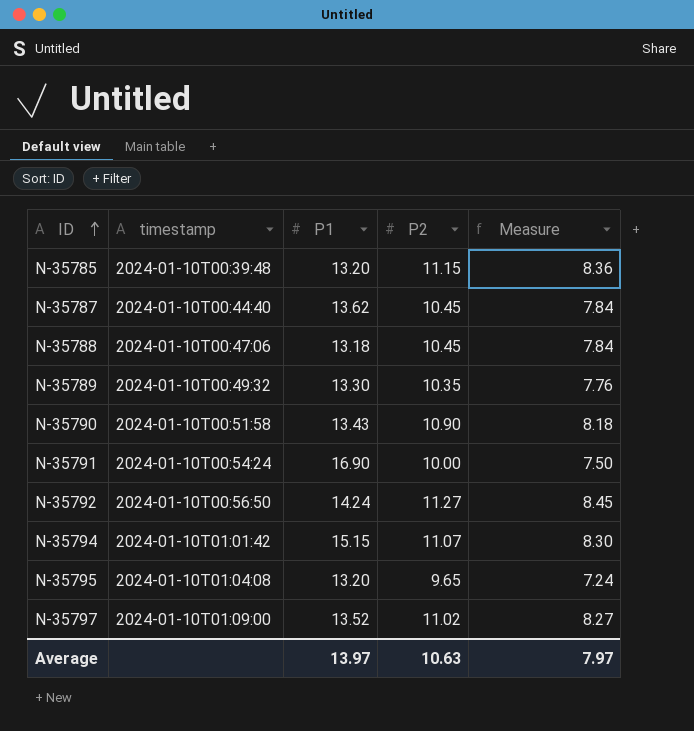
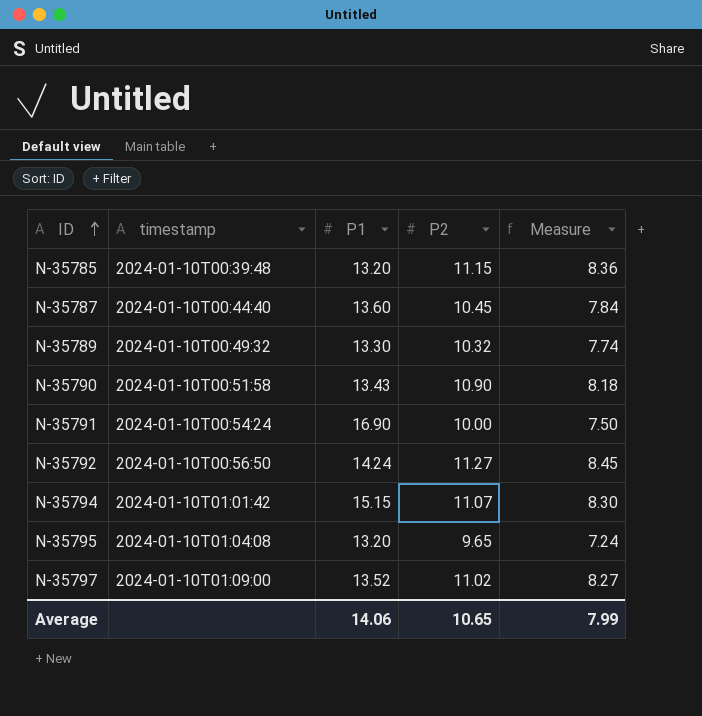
row N-35788: 2024-01-10T00:47:06 | 13.18 | 10.45 | 7.84 -> none
N-35787 | P1: 13.62 -> 13.60
N-35789 | P2: 10.35 -> 10.32
N-35789 | Measure: 7.76 -> 7.74
Average | P1: 13.97 -> 14.06
Average | P2: 10.63 -> 10.65
Average | Measure: 7.97 -> 7.99

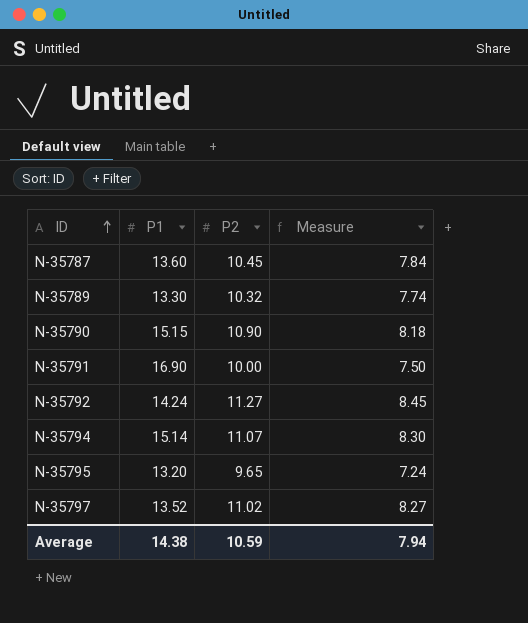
column timestamp | position: 2 -> none
row N-35785: 2024-01-10T00:39:48 | 13.20 | 11.15 | 8.36 -> none
N-35790 | P1: 13.43 -> 15.15
N-35794 | P1: 15.15 -> 15.14
Average | P1: 14.06 -> 14.38
Average | P2: 10.65 -> 10.59
Average | Measure: 7.99 -> 7.94

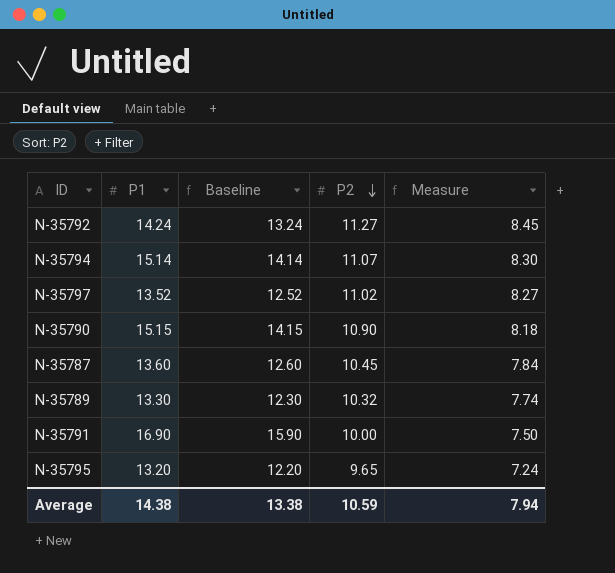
row order: ID ascending -> P2 descending
column Baseline | formula: none -> [P1] - 1

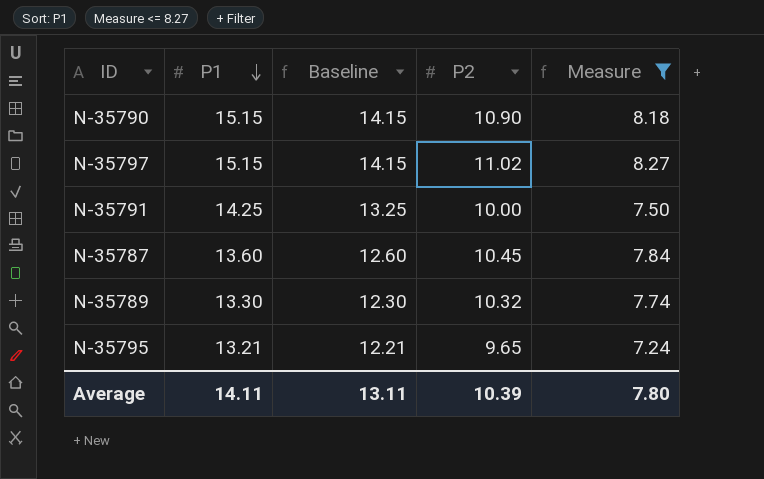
filter: none -> Measure <= 8.27
row order: P2 descending -> P1 descending
N-35797 | P1: 13.52 -> 15.15
N-35797 | Baseline: 12.52 -> 14.15
N-35791 | P1: 16.90 -> 14.25
N-35791 | Baseline: 15.90 -> 13.25
N-35795 | P1: 13.20 -> 13.21
N-35795 | Baseline: 12.20 -> 12.21
Average | P1: 14.38 -> 14.11
Average | Baseline: 13.38 -> 13.11
Average | P2: 10.59 -> 10.39
Average | Measure: 7.94 -> 7.80

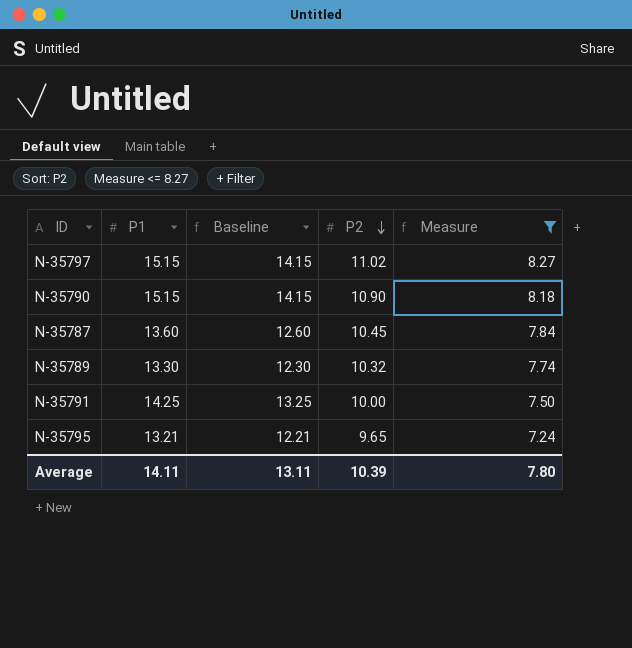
row order: P1 descending -> P2 descending

